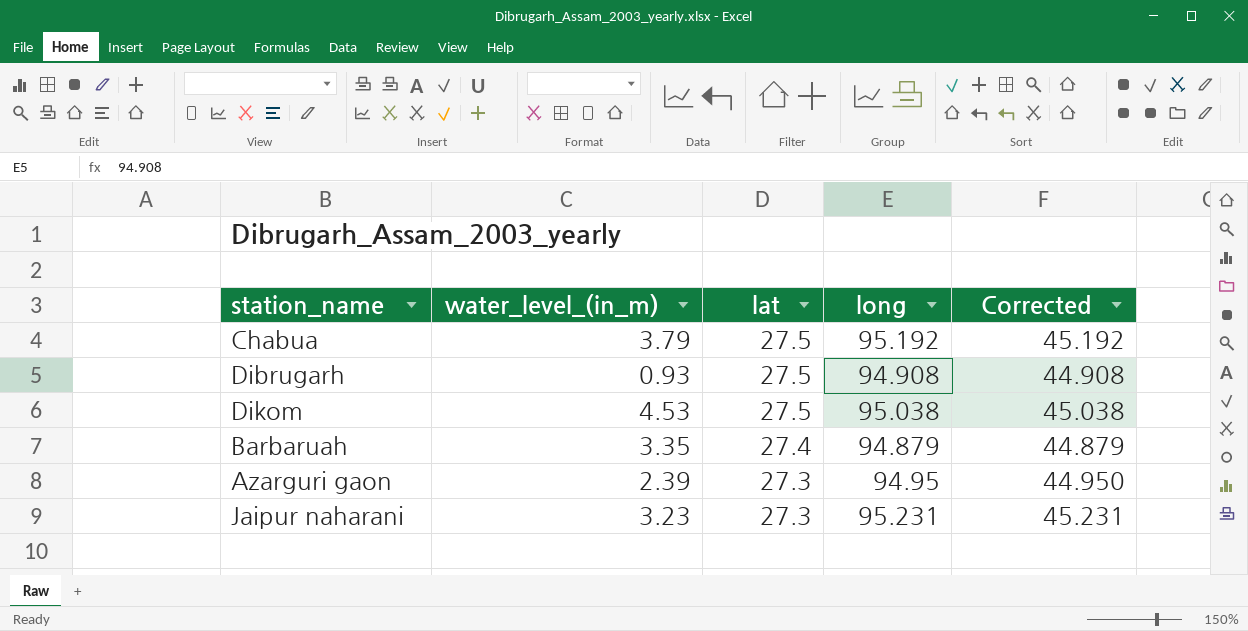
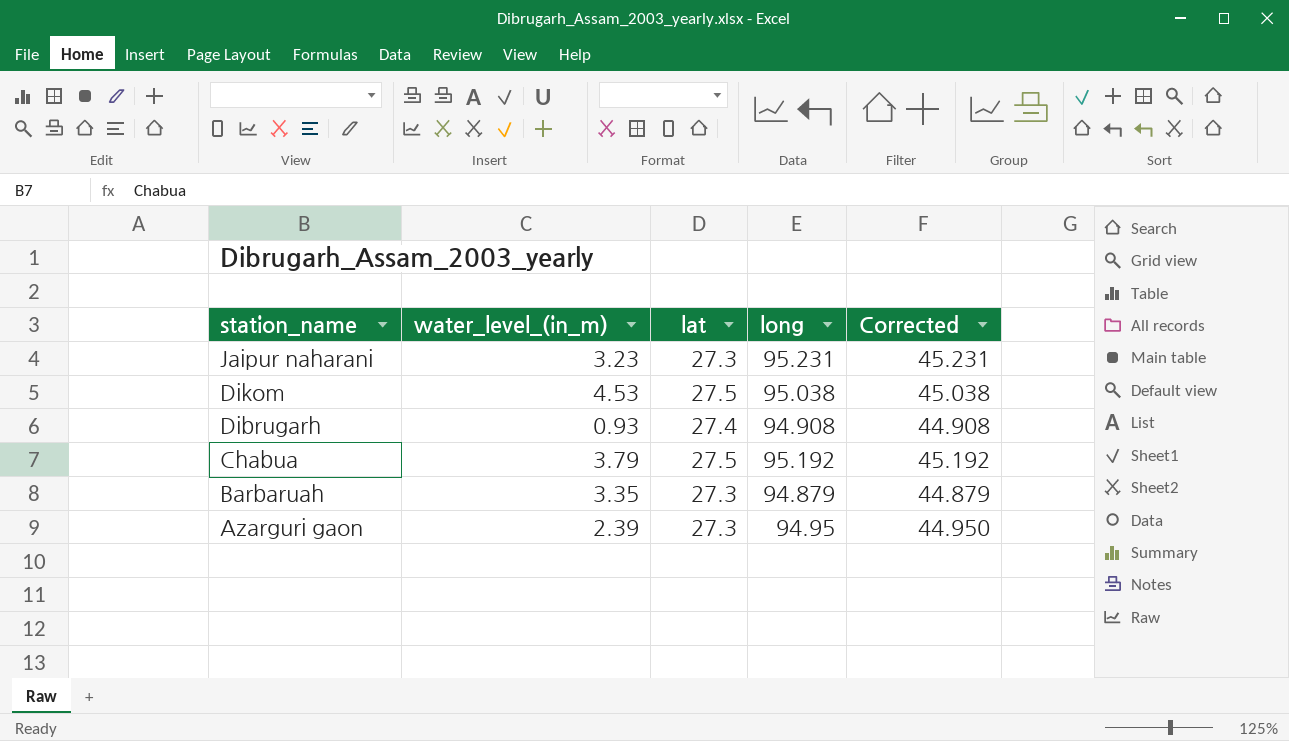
row order: lat descending -> station_name descending
Dibrugarh | lat: 27.5 -> 27.4
Barbaruah | lat: 27.4 -> 27.3

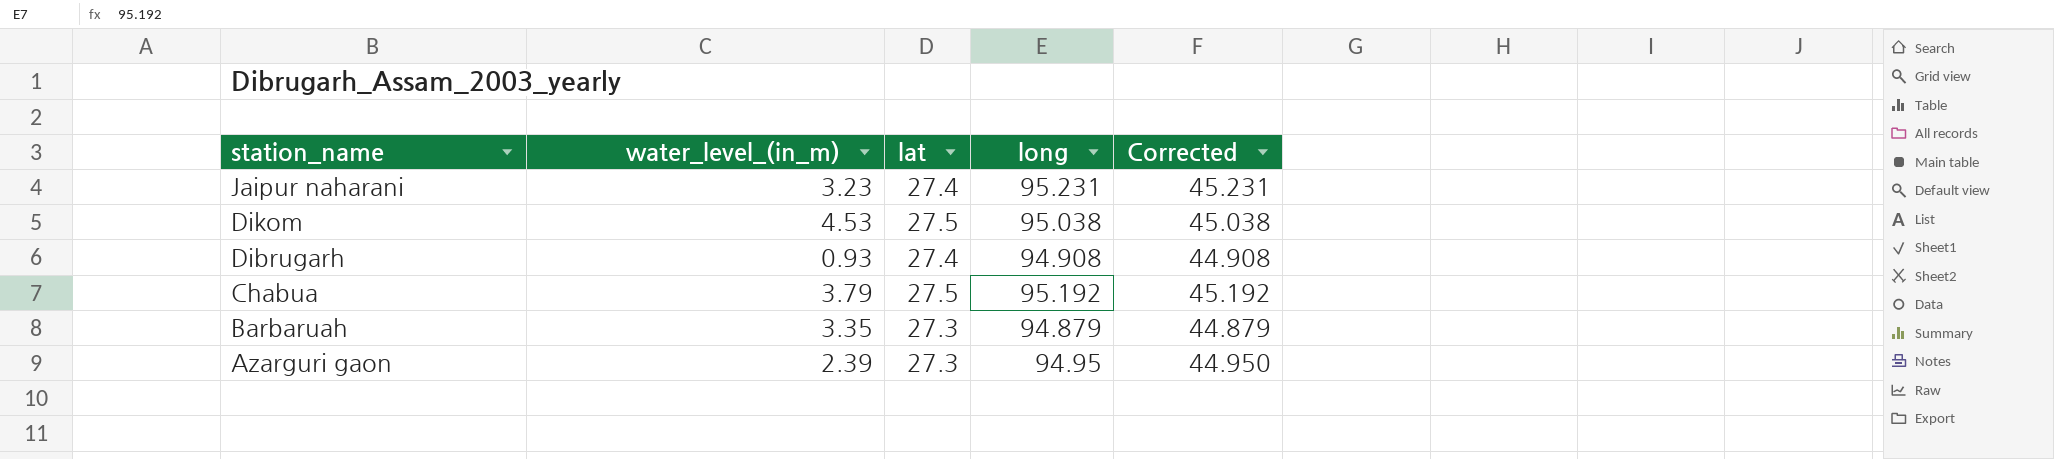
Jaipur naharani | lat: 27.3 -> 27.4

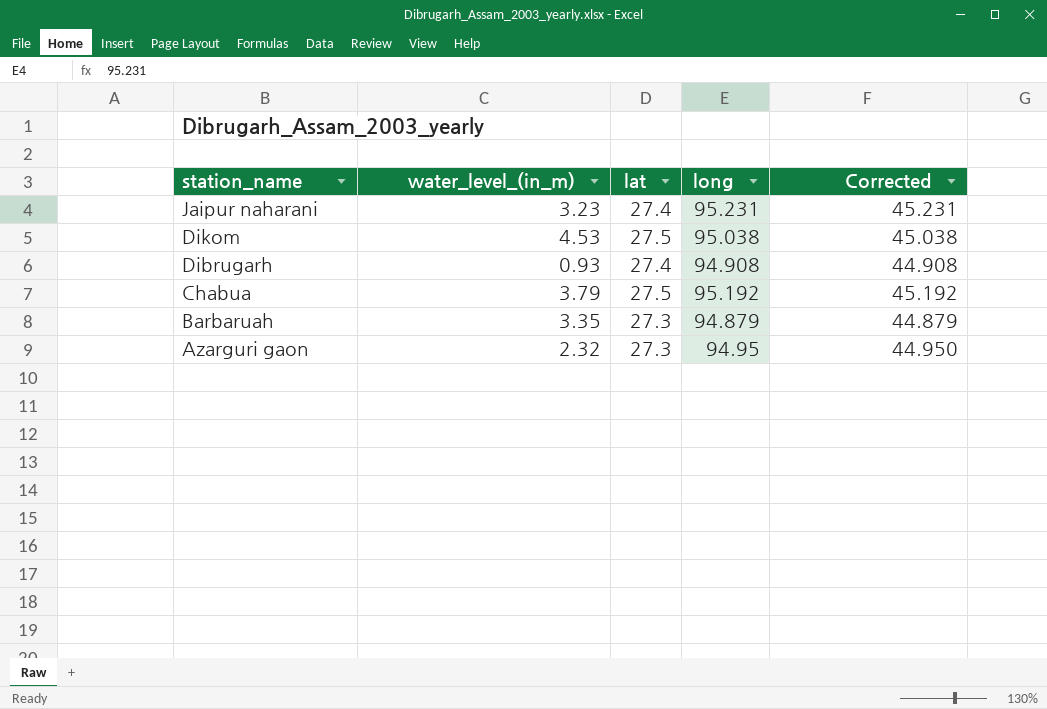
Azarguri gaon | water_level_(in_m): 2.39 -> 2.32

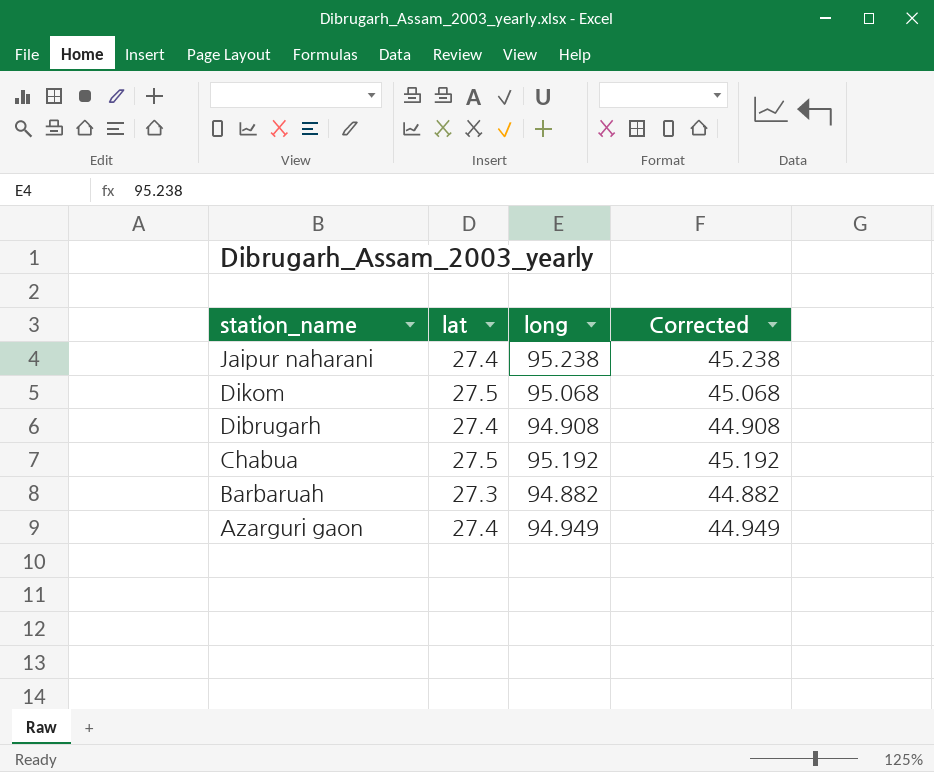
column water_level_(in_m) | position: 2 -> none
Jaipur naharani | long: 95.231 -> 95.238
Jaipur naharani | Corrected: 45.231 -> 45.238
Dikom | long: 95.038 -> 95.068
Dikom | Corrected: 45.038 -> 45.068
Barbaruah | long: 94.879 -> 94.882
Barbaruah | Corrected: 44.879 -> 44.882
Azarguri gaon | lat: 27.3 -> 27.4
Azarguri gaon | long: 94.95 -> 94.949
Azarguri gaon | Corrected: 44.950 -> 44.949

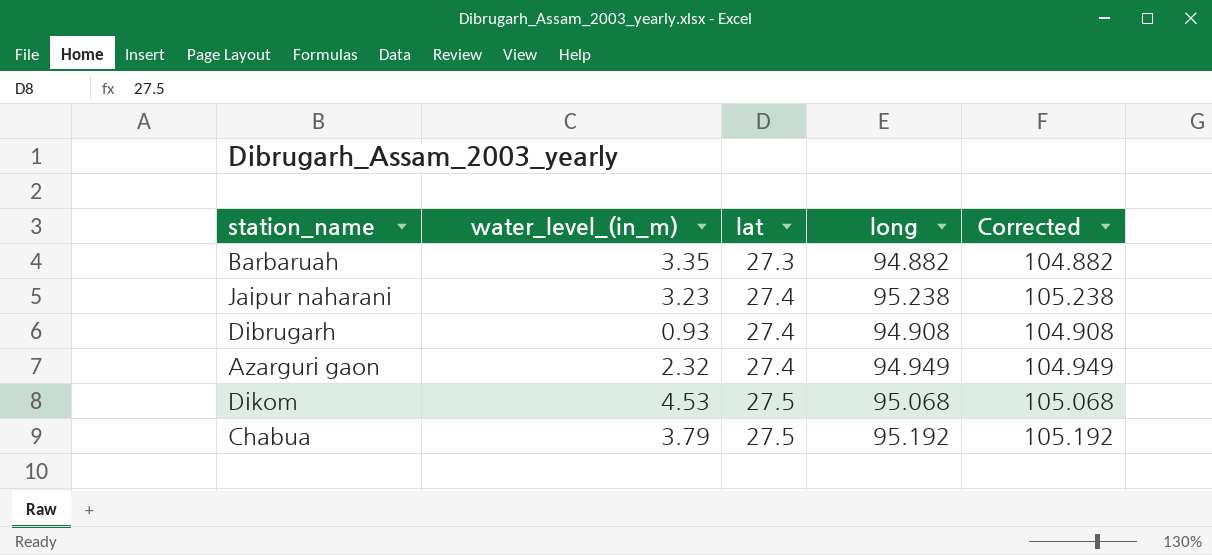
row order: station_name descending -> lat ascending
column water_level_(in_m) | position: none -> 2
column Corrected | formula: [long] - 50 -> [long] + 10

